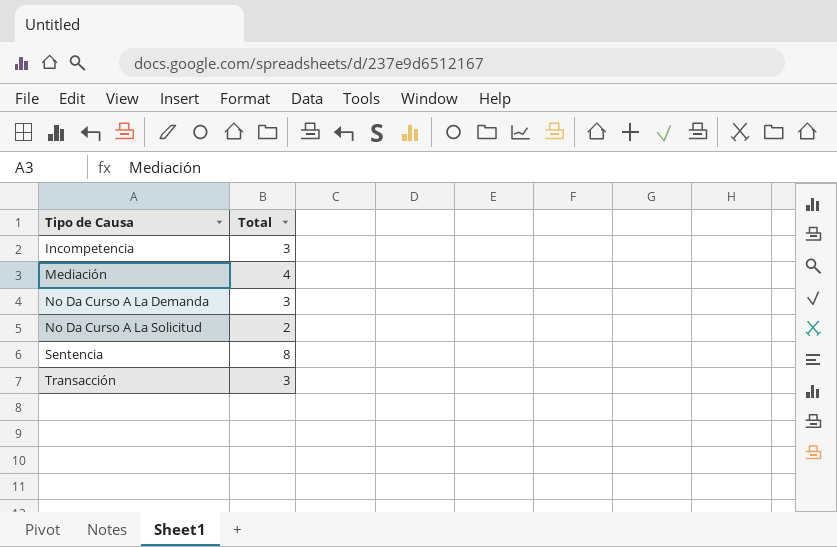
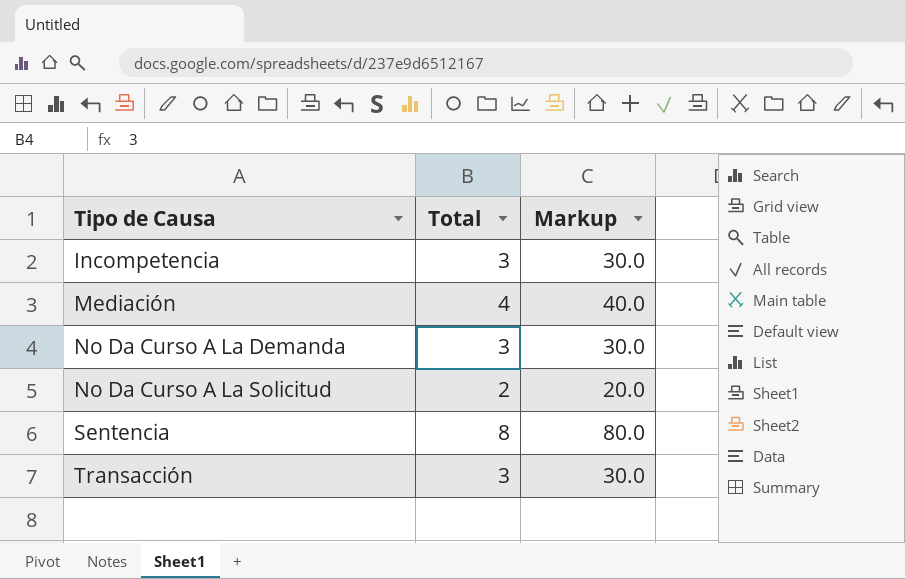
column Markup | formula: none -> [Total] * 10

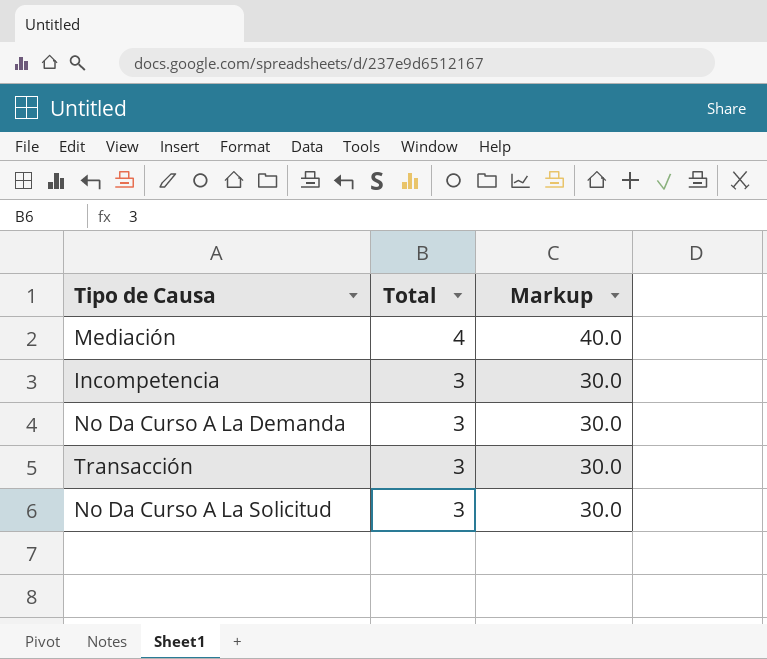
row order: Tipo de Causa ascending -> Total descending
row Sentencia: 8 | 80.0 -> none
No Da Curso A La Solicitud | Total: 2 -> 3
No Da Curso A La Solicitud | Markup: 20.0 -> 30.0

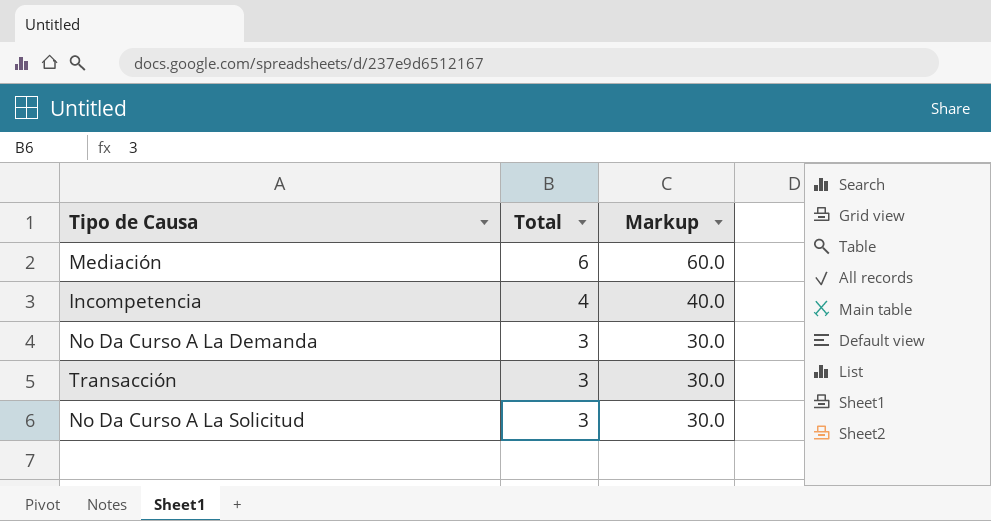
Mediación | Total: 4 -> 6
Mediación | Markup: 40.0 -> 60.0
Incompetencia | Total: 3 -> 4
Incompetencia | Markup: 30.0 -> 40.0

